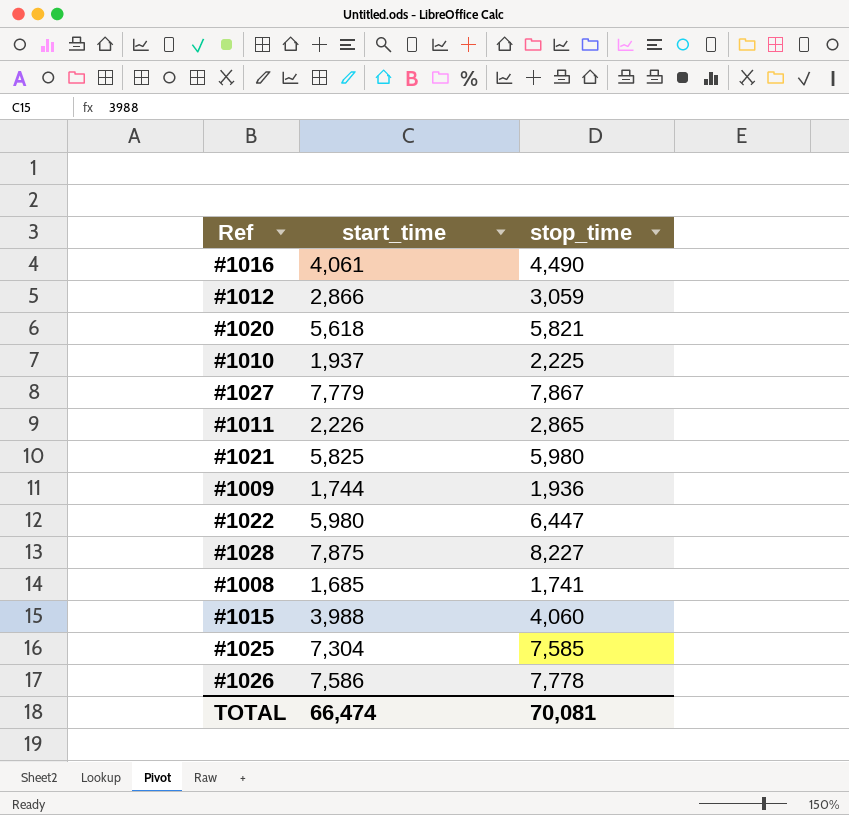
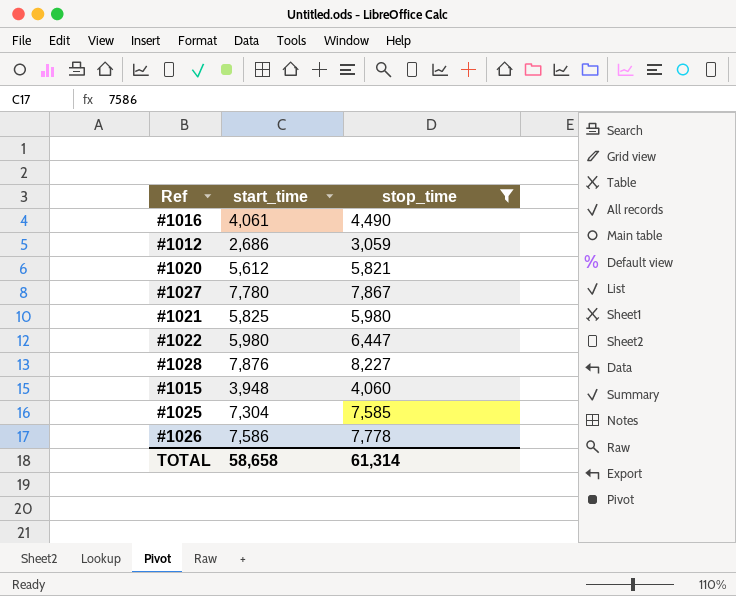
filter: none -> stop_time >= 3,059
#1012 | start_time: 2,866 -> 2,686
#1020 | start_time: 5,618 -> 5,612
#1027 | start_time: 7,779 -> 7,780
#1028 | start_time: 7,875 -> 7,876
#1015 | start_time: 3,988 -> 3,948
TOTAL | start_time: 66,474 -> 58,658
TOTAL | stop_time: 70,081 -> 61,314

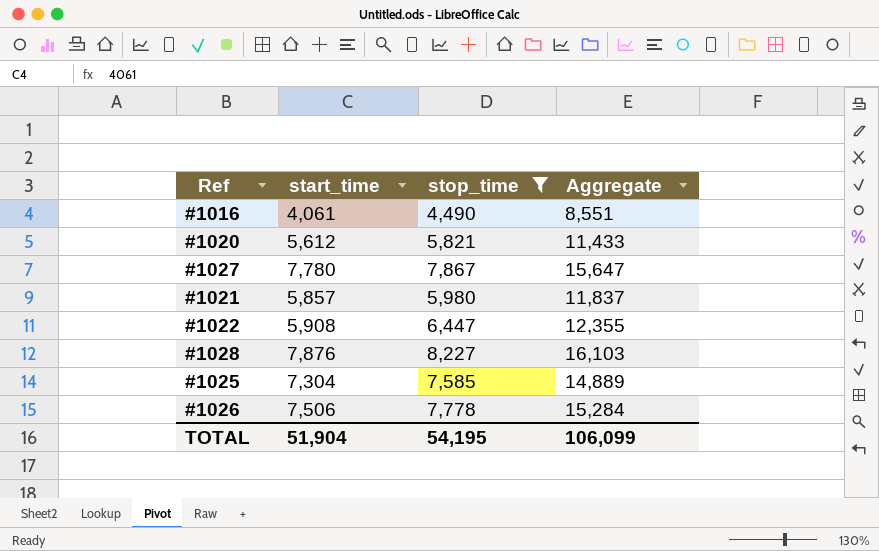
column Aggregate | formula: none -> [start_time] + [stop_time]
row #1012: 2,686 | 3,059 -> none
row #1015: 3,948 | 4,060 -> none
#1021 | start_time: 5,825 -> 5,857
#1022 | start_time: 5,980 -> 5,908
#1026 | start_time: 7,586 -> 7,506
TOTAL | start_time: 58,658 -> 51,904
TOTAL | stop_time: 61,314 -> 54,195

